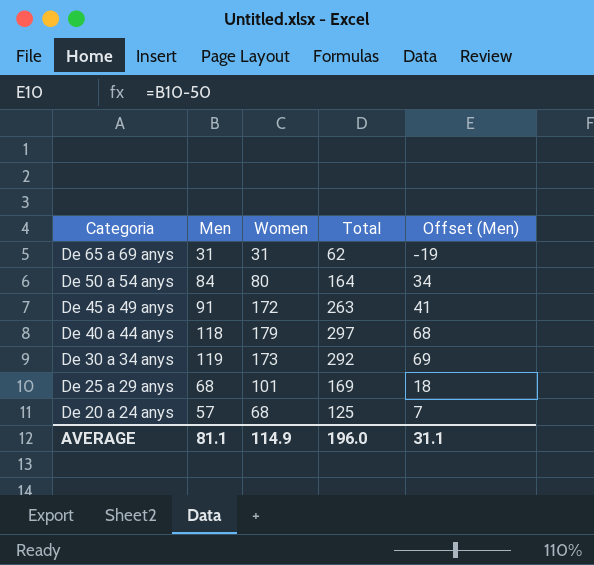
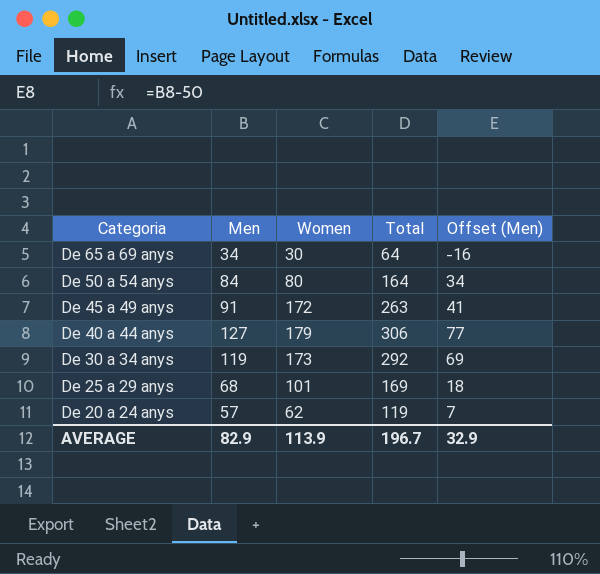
De 65 a 69 anys | Men: 31 -> 34
De 65 a 69 anys | Women: 31 -> 30
De 65 a 69 anys | Total: 62 -> 64
De 65 a 69 anys | Offset (Men): -19 -> -16
De 40 a 44 anys | Men: 118 -> 127
De 40 a 44 anys | Total: 297 -> 306
De 40 a 44 anys | Offset (Men): 68 -> 77
De 20 a 24 anys | Women: 68 -> 62
De 20 a 24 anys | Total: 125 -> 119
AVERAGE | Men: 81.1 -> 82.9
AVERAGE | Women: 114.9 -> 113.9
AVERAGE | Total: 196.0 -> 196.7
AVERAGE | Offset (Men): 31.1 -> 32.9

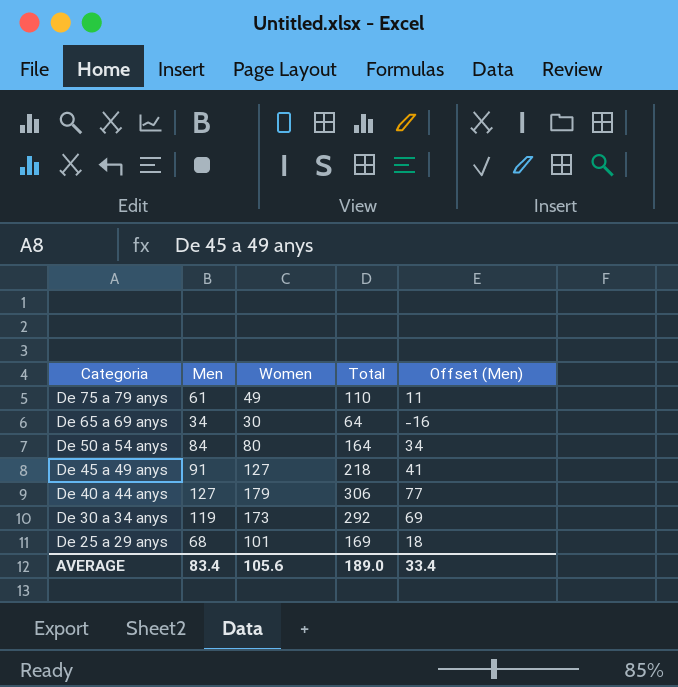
row De 20 a 24 anys: 57 | 62 | 119 | 7 -> none
row De 75 a 79 anys: none -> 61 | 49 | 110 | 11
De 45 a 49 anys | Women: 172 -> 127
De 45 a 49 anys | Total: 263 -> 218
AVERAGE | Men: 82.9 -> 83.4
AVERAGE | Women: 113.9 -> 105.6
AVERAGE | Total: 196.7 -> 189.0
AVERAGE | Offset (Men): 32.9 -> 33.4

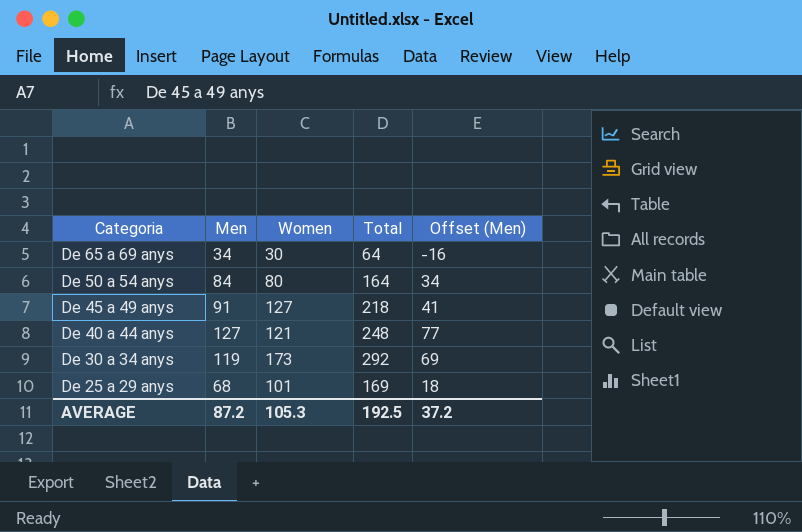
row De 75 a 79 anys: 61 | 49 | 110 | 11 -> none
De 40 a 44 anys | Women: 179 -> 121
De 40 a 44 anys | Total: 306 -> 248
AVERAGE | Men: 83.4 -> 87.2
AVERAGE | Women: 105.6 -> 105.3
AVERAGE | Total: 189.0 -> 192.5
AVERAGE | Offset (Men): 33.4 -> 37.2

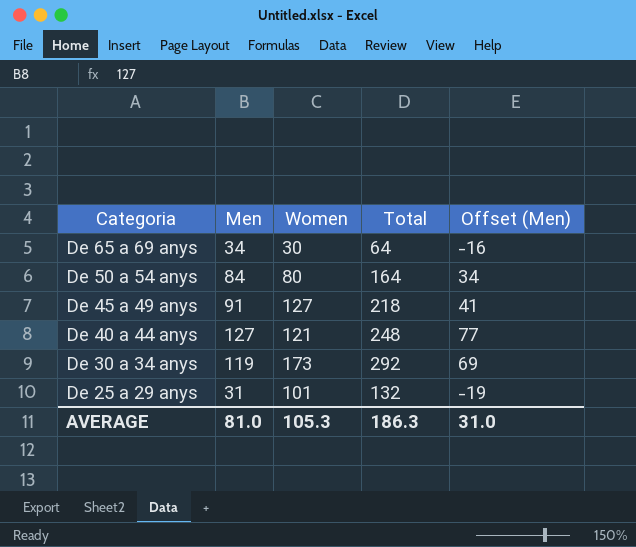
De 25 a 29 anys | Men: 68 -> 31
De 25 a 29 anys | Total: 169 -> 132
De 25 a 29 anys | Offset (Men): 18 -> -19
AVERAGE | Men: 87.2 -> 81.0
AVERAGE | Total: 192.5 -> 186.3
AVERAGE | Offset (Men): 37.2 -> 31.0

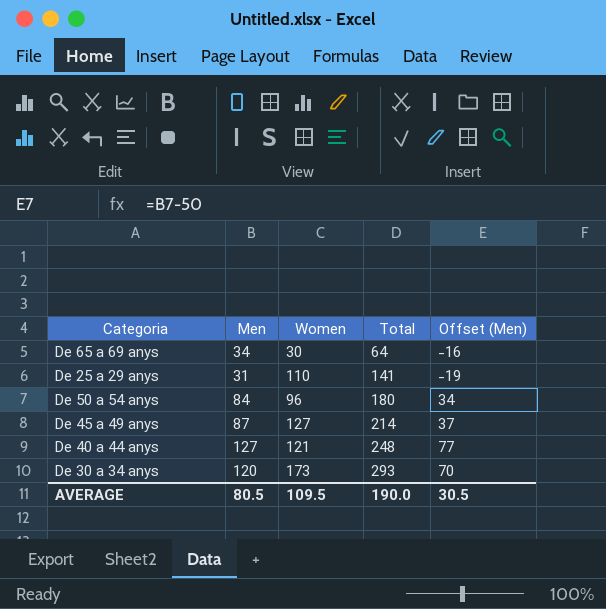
row order: Categoria descending -> Total ascending
De 25 a 29 anys | Women: 101 -> 110
De 25 a 29 anys | Total: 132 -> 141
De 50 a 54 anys | Women: 80 -> 96
De 50 a 54 anys | Total: 164 -> 180
De 45 a 49 anys | Men: 91 -> 87
De 45 a 49 anys | Total: 218 -> 214
De 45 a 49 anys | Offset (Men): 41 -> 37
De 30 a 34 anys | Men: 119 -> 120
De 30 a 34 anys | Total: 292 -> 293
De 30 a 34 anys | Offset (Men): 69 -> 70
AVERAGE | Men: 81.0 -> 80.5
AVERAGE | Women: 105.3 -> 109.5
AVERAGE | Total: 186.3 -> 190.0
AVERAGE | Offset (Men): 31.0 -> 30.5

